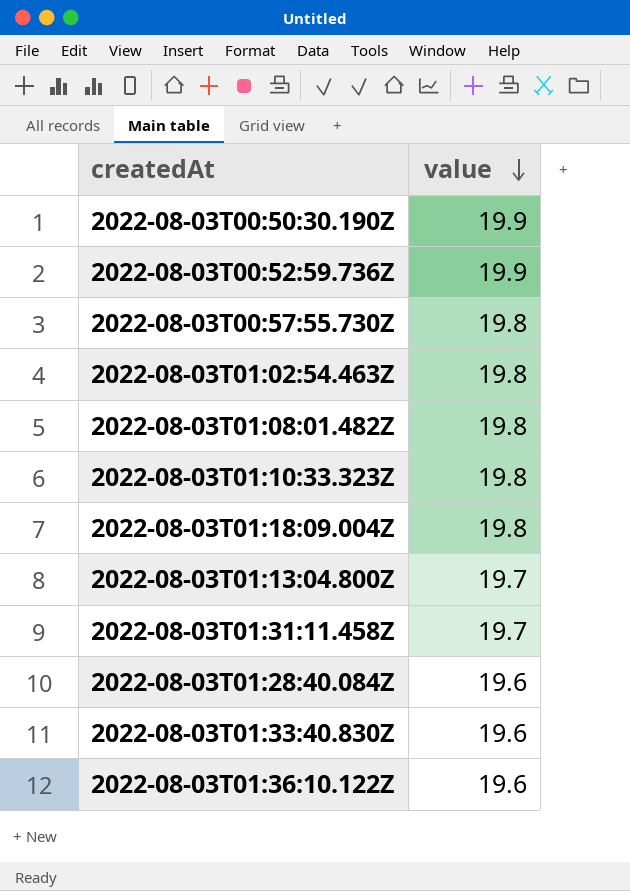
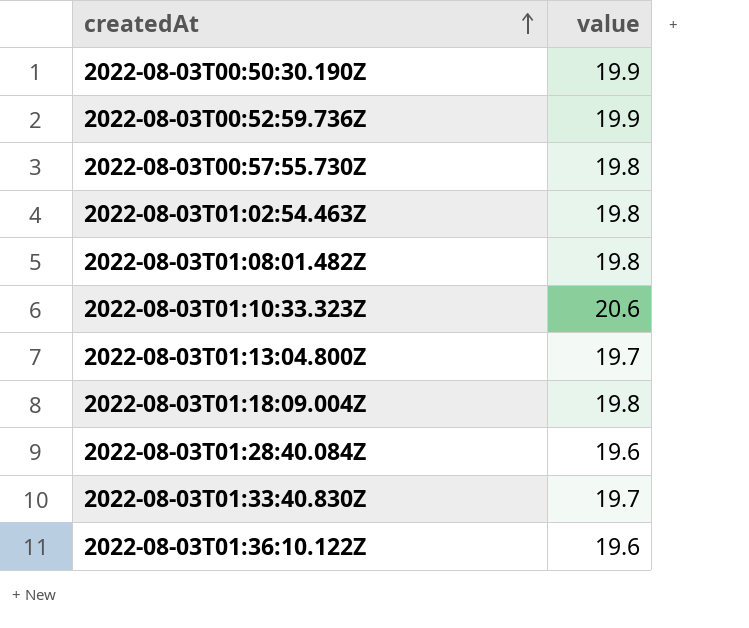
row order: value descending -> createdAt ascending
row 2022-08-03T01:31:11.458Z: 19.7 -> none
2022-08-03T01:10:33.323Z | value: 19.8 -> 20.6
2022-08-03T01:33:40.830Z | value: 19.6 -> 19.7

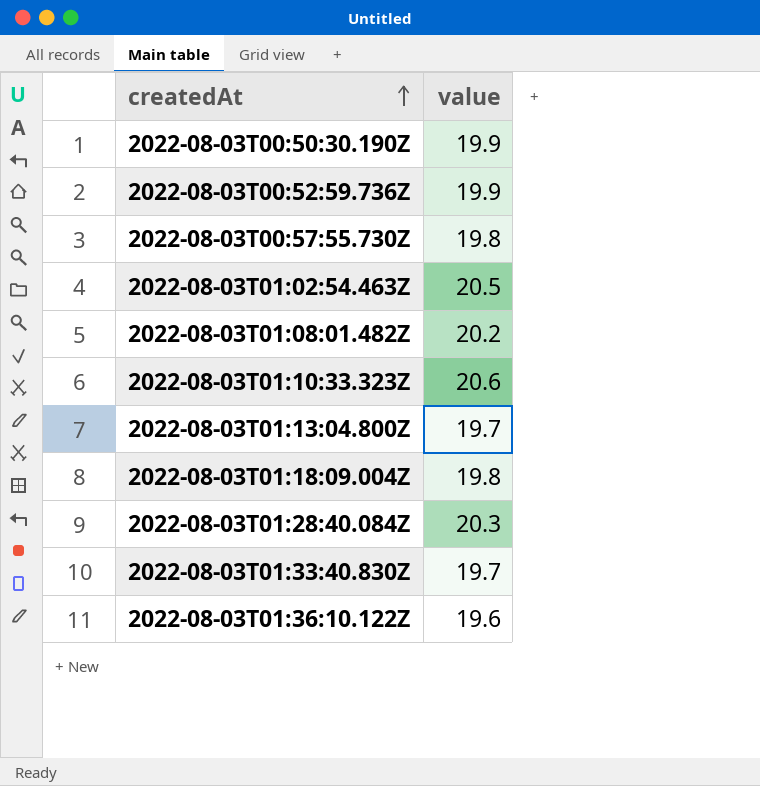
2022-08-03T01:02:54.463Z | value: 19.8 -> 20.5
2022-08-03T01:08:01.482Z | value: 19.8 -> 20.2
2022-08-03T01:28:40.084Z | value: 19.6 -> 20.3

